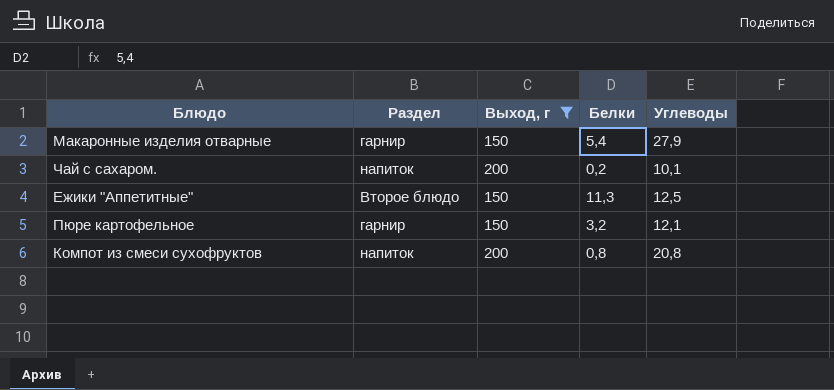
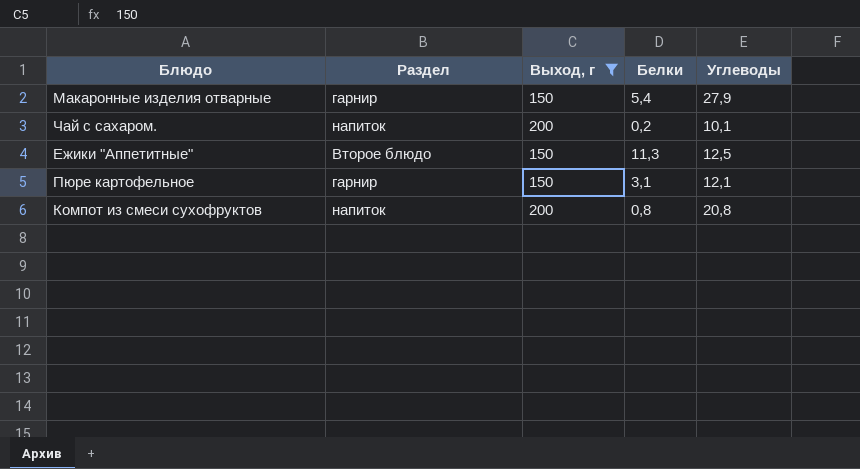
Пюре картофельное | Белки: 3,2 -> 3,1

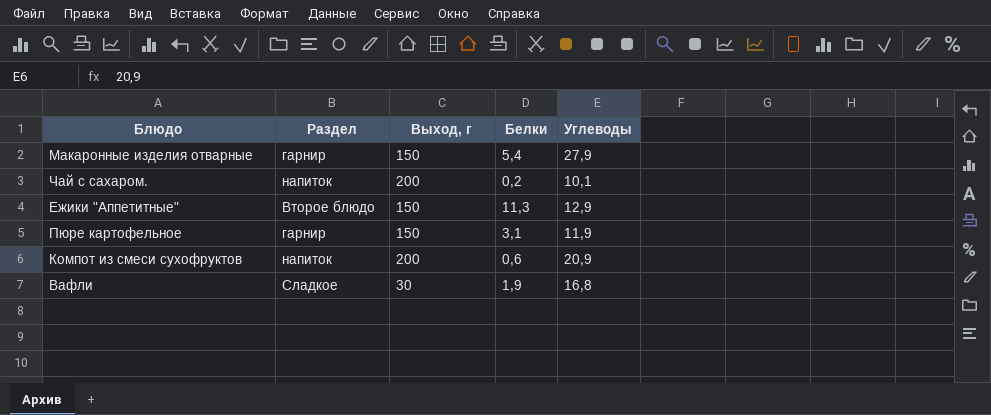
filter: Выход, г != 30 -> none
Ежики "Аппетитные" | Углеводы: 12,5 -> 12,9
Пюре картофельное | Углеводы: 12,1 -> 11,9
Компот из смеси сухофруктов | Белки: 0,8 -> 0,6
Компот из смеси сухофруктов | Углеводы: 20,8 -> 20,9

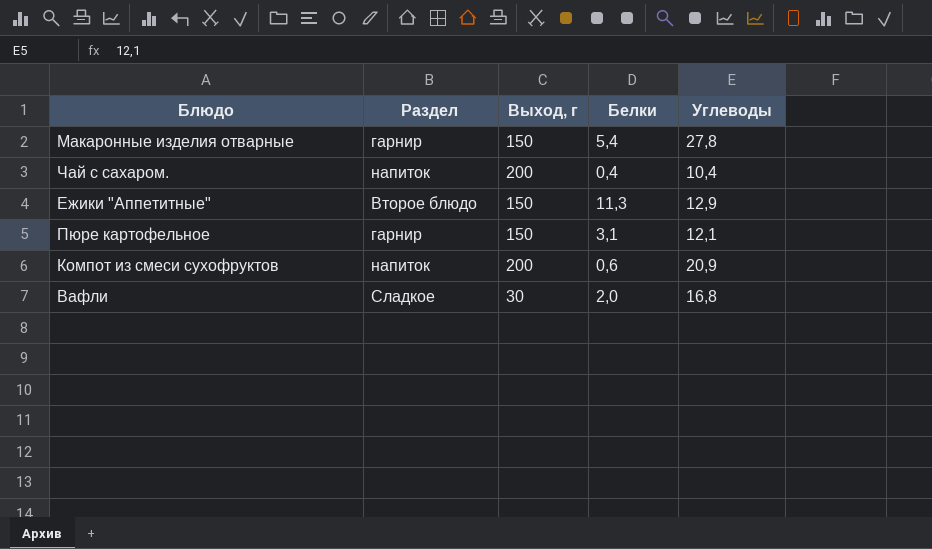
Макаронные изделия отварные | Углеводы: 27,9 -> 27,8
Чай с сахаром. | Белки: 0,2 -> 0,4
Чай с сахаром. | Углеводы: 10,1 -> 10,4
Пюре картофельное | Углеводы: 11,9 -> 12,1
Вафли | Белки: 1,9 -> 2,0

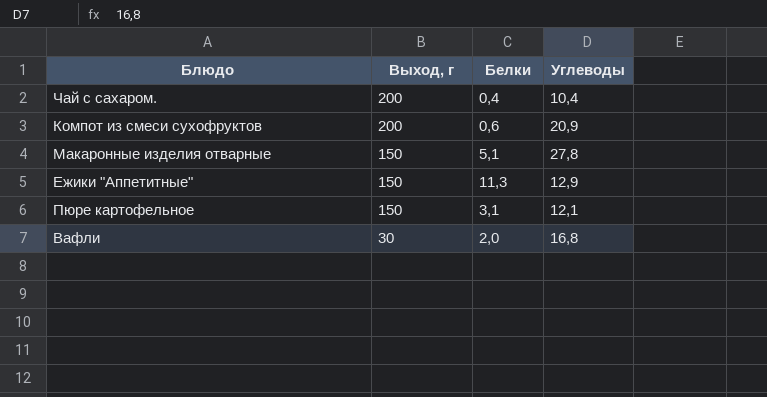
row order: none -> Выход, г descending
column Раздел | position: 2 -> none
Макаронные изделия отварные | Белки: 5,4 -> 5,1

